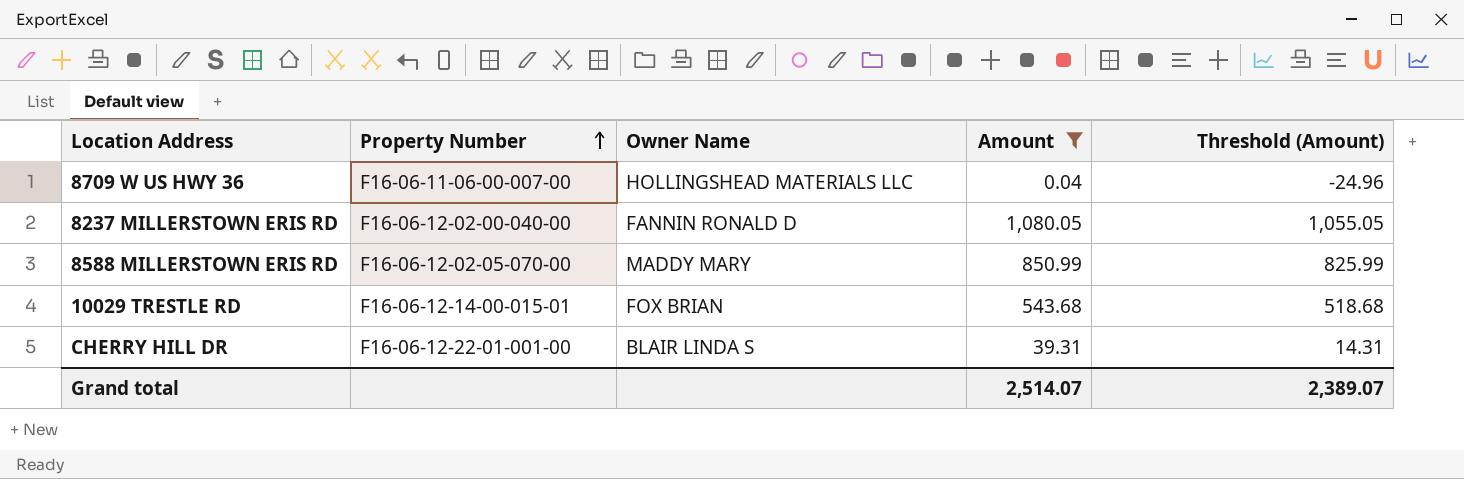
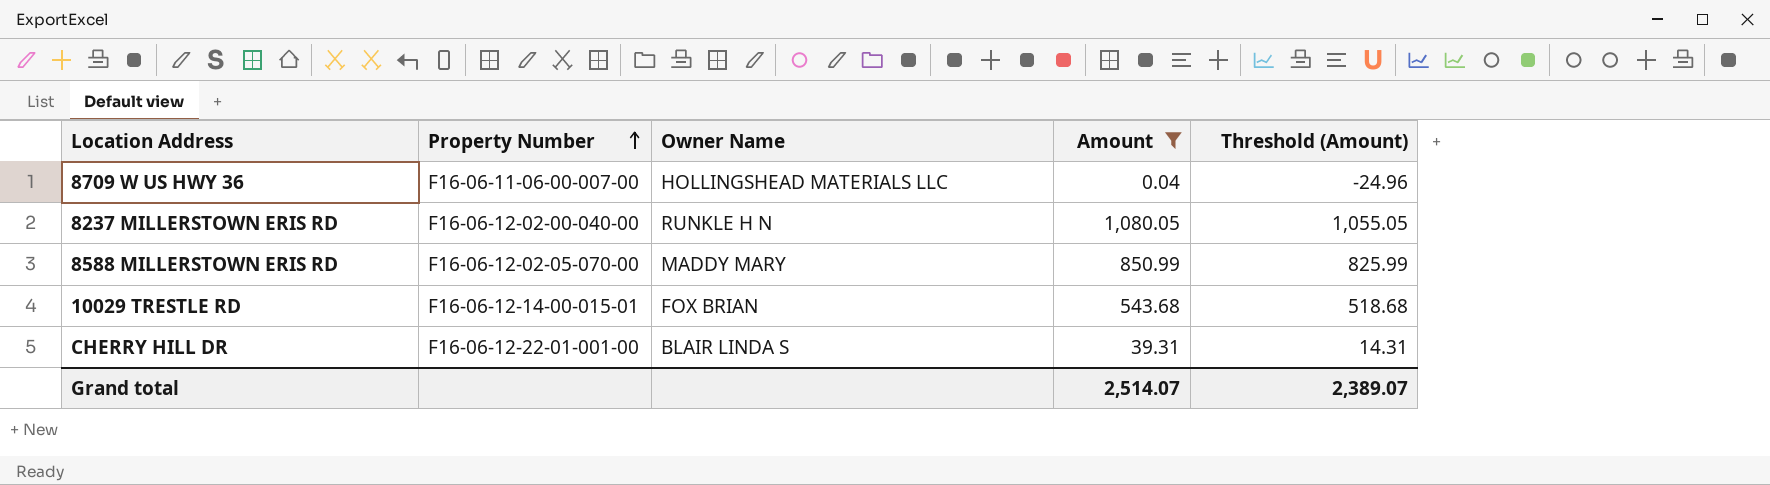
8237 MILLERSTOWN ERIS RD | Owner Name: FANNIN RONALD D -> RUNKLE H N

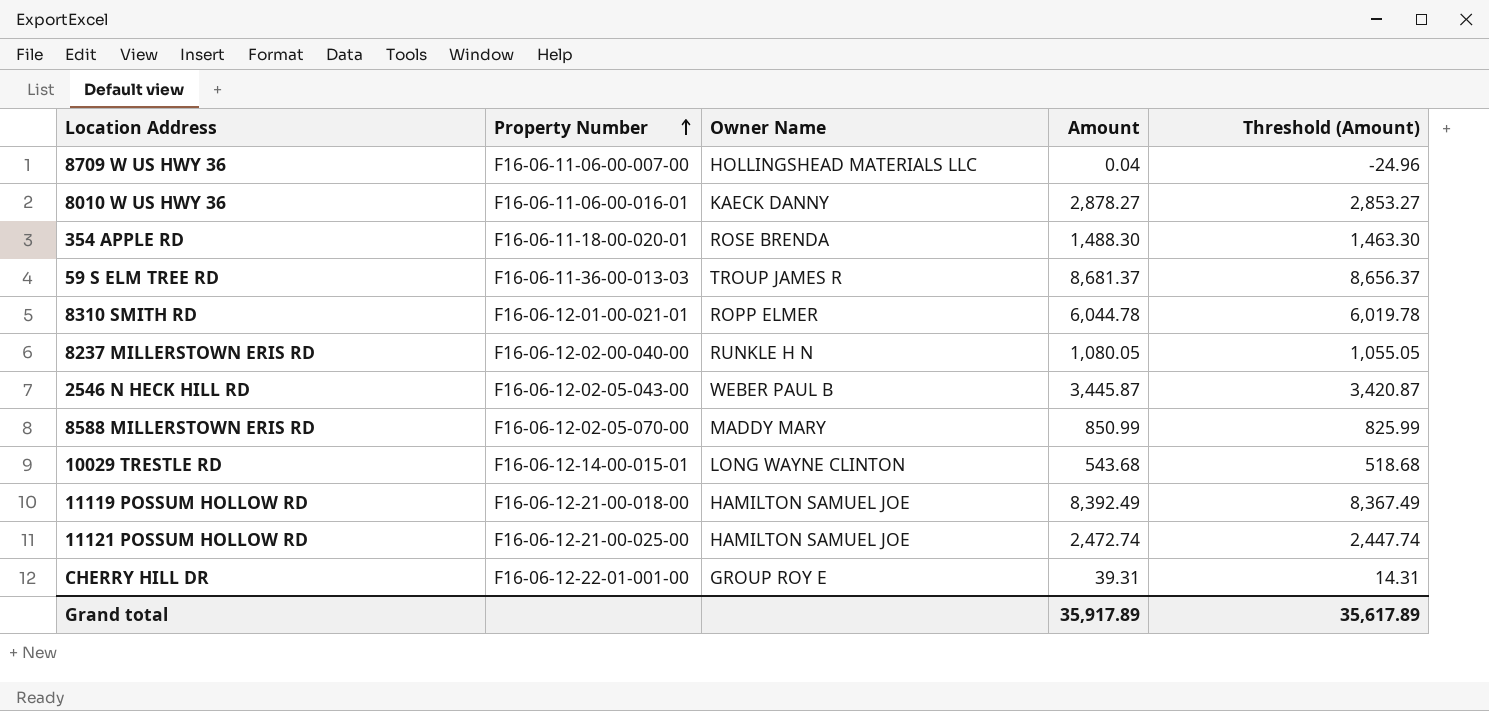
filter: Amount <= 1,080.05 -> none
10029 TRESTLE RD | Owner Name: FOX BRIAN -> LONG WAYNE CLINTON
CHERRY HILL DR | Owner Name: BLAIR LINDA S -> GROUP ROY E
Grand total | Amount: 2,514.07 -> 35,917.89
Grand total | Threshold (Amount): 2,389.07 -> 35,617.89

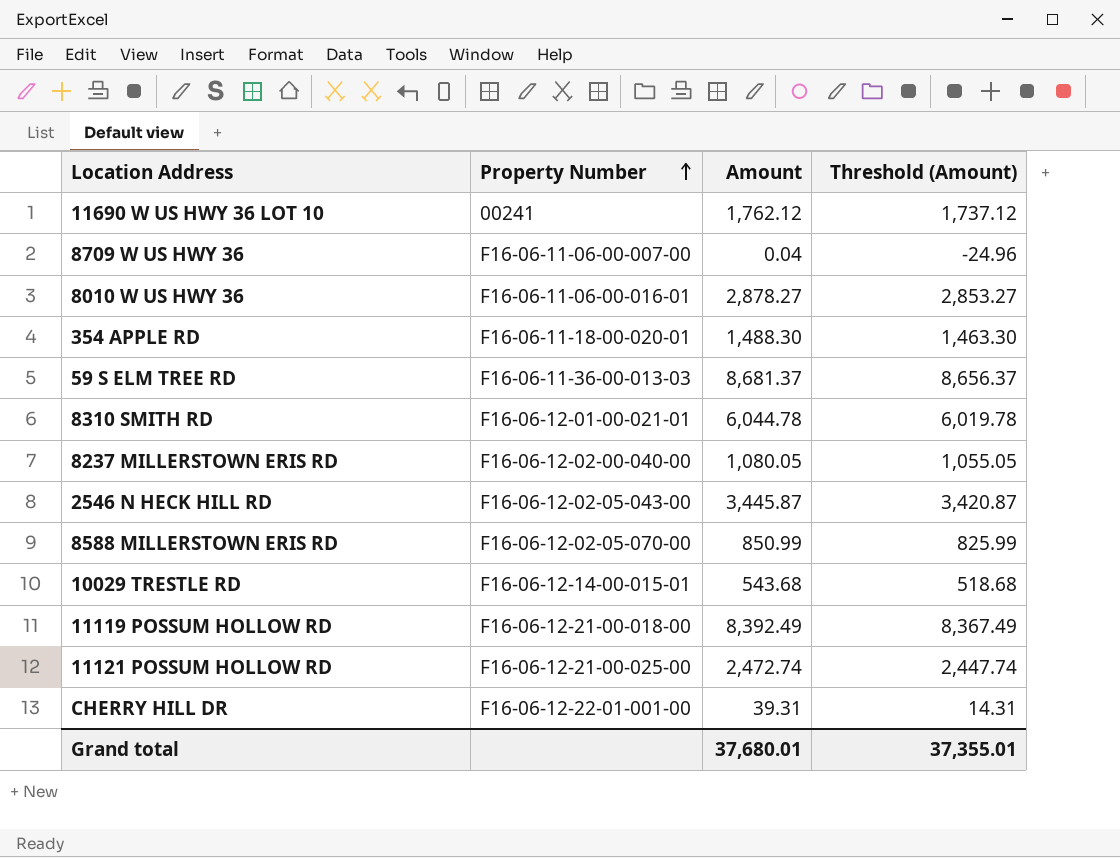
column Owner Name | position: 3 -> none
row 11690 W US HWY 36 LOT 10: none -> 00241 | 1,762.12 | 1,737.12
Grand total | Amount: 35,917.89 -> 37,680.01
Grand total | Threshold (Amount): 35,617.89 -> 37,355.01

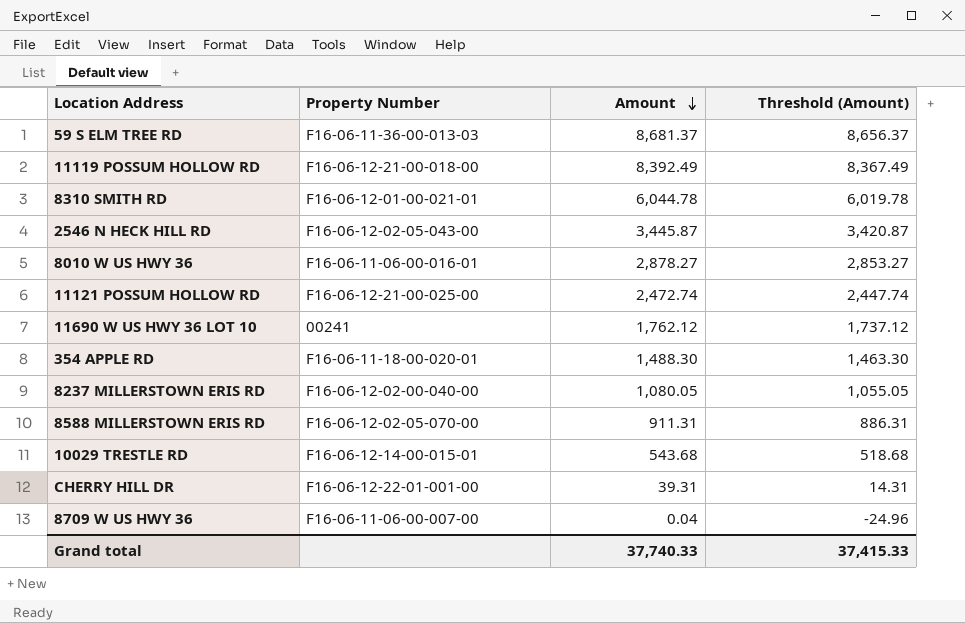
row order: Property Number ascending -> Amount descending
8588 MILLERSTOWN ERIS RD | Amount: 850.99 -> 911.31
8588 MILLERSTOWN ERIS RD | Threshold (Amount): 825.99 -> 886.31
Grand total | Amount: 37,680.01 -> 37,740.33
Grand total | Threshold (Amount): 37,355.01 -> 37,415.33

